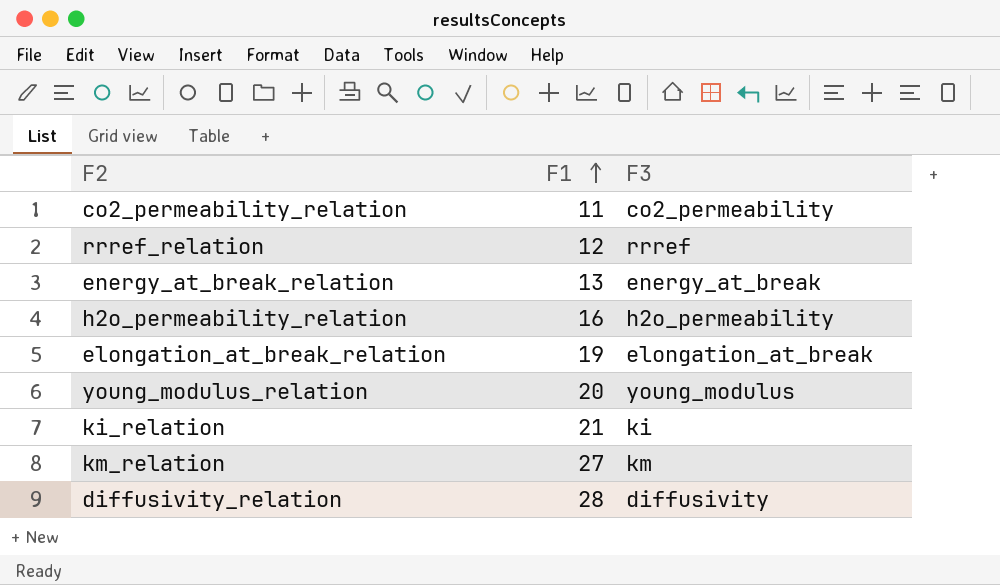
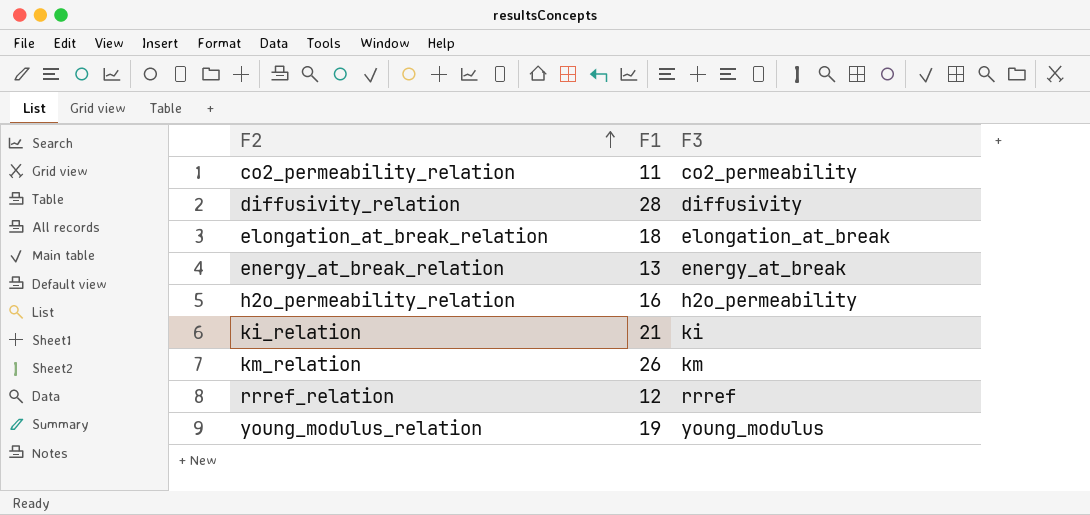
row order: F1 ascending -> F2 ascending
elongation_at_break_relation | F1: 19 -> 18
km_relation | F1: 27 -> 26
young_modulus_relation | F1: 20 -> 19

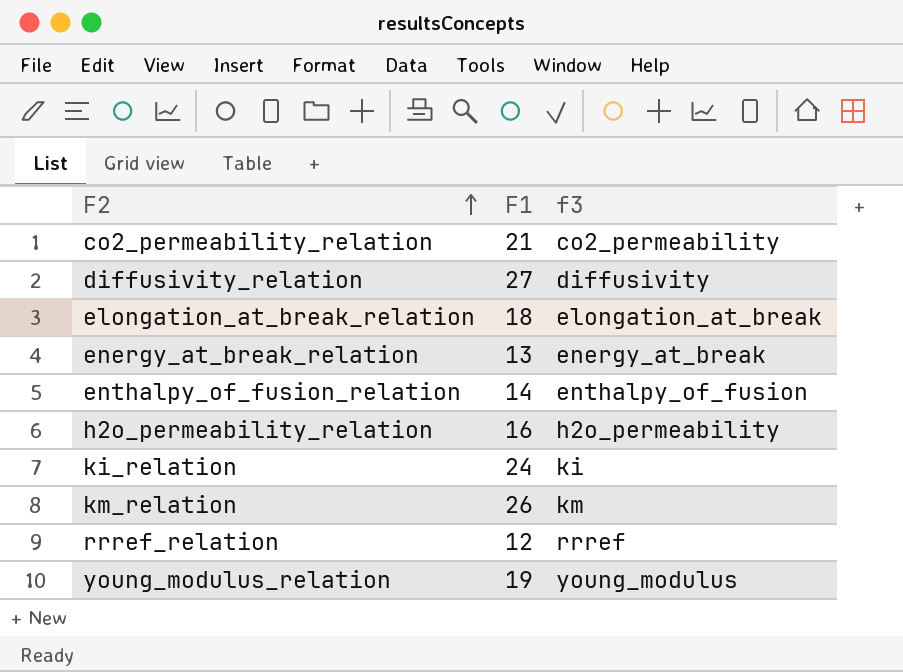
column name: F3 -> f3
co2_permeability_relation | F1: 11 -> 21
diffusivity_relation | F1: 28 -> 27
row enthalpy_of_fusion_relation: none -> 14 | enthalpy_of_fusion
ki_relation | F1: 21 -> 24

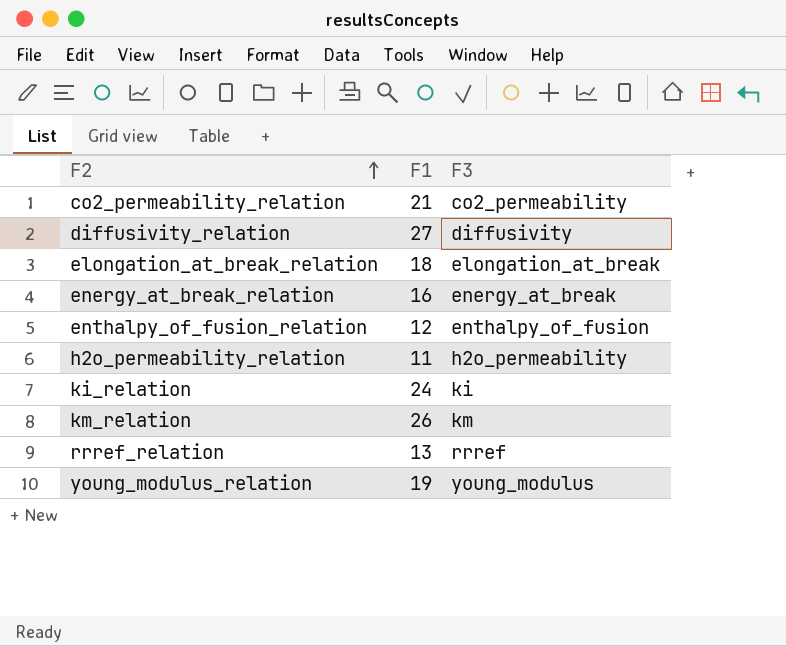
column name: f3 -> F3
energy_at_break_relation | F1: 13 -> 16
enthalpy_of_fusion_relation | F1: 14 -> 12
h2o_permeability_relation | F1: 16 -> 11
rrref_relation | F1: 12 -> 13

